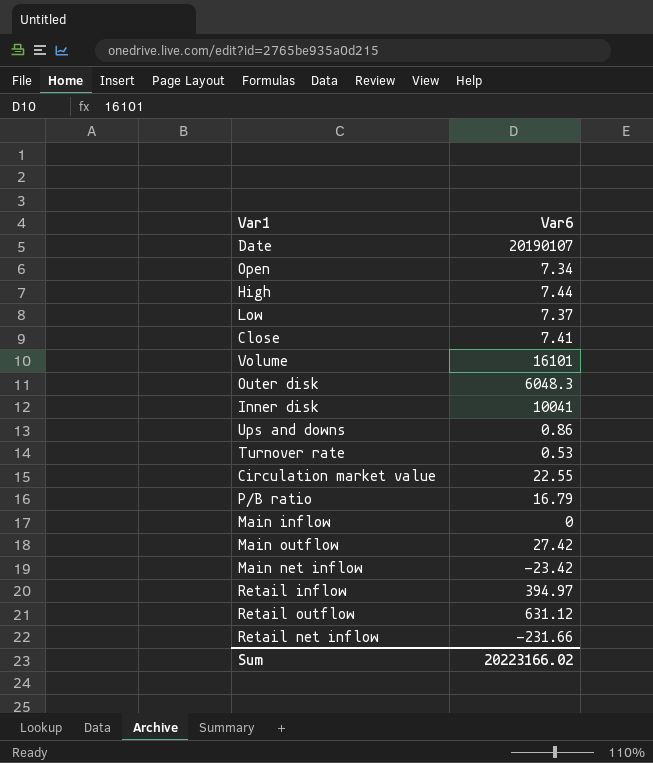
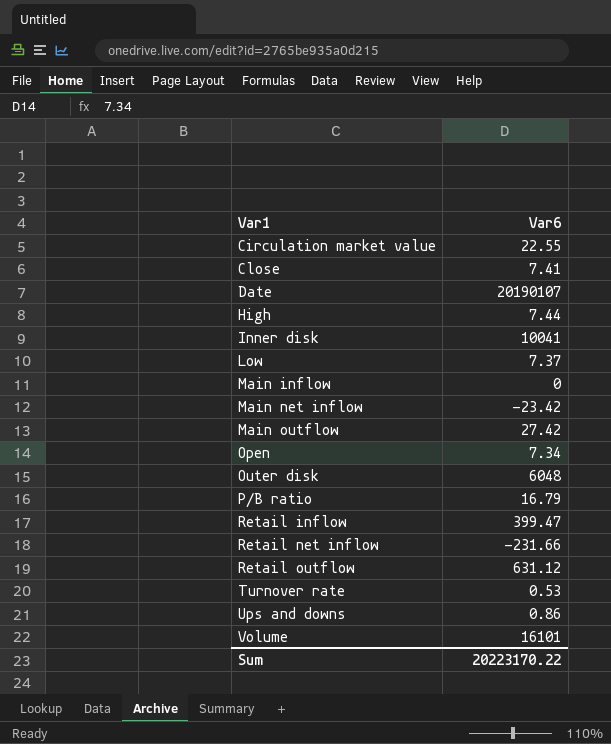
row order: none -> Var1 ascending
Outer disk | Var6: 6048.3 -> 6048
Retail inflow | Var6: 394.97 -> 399.47
Sum | Var6: 20223166.02 -> 20223170.22

